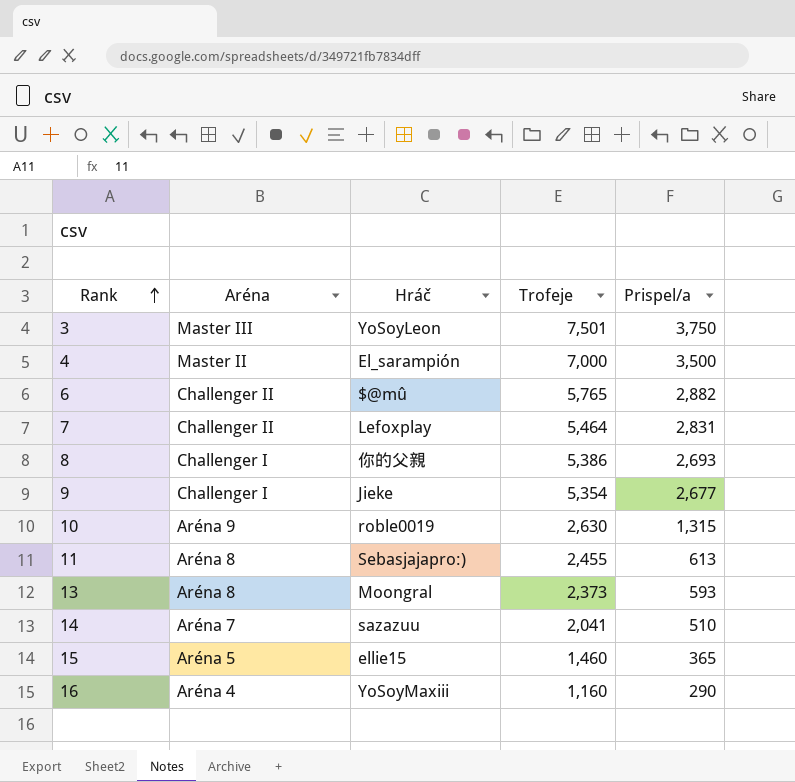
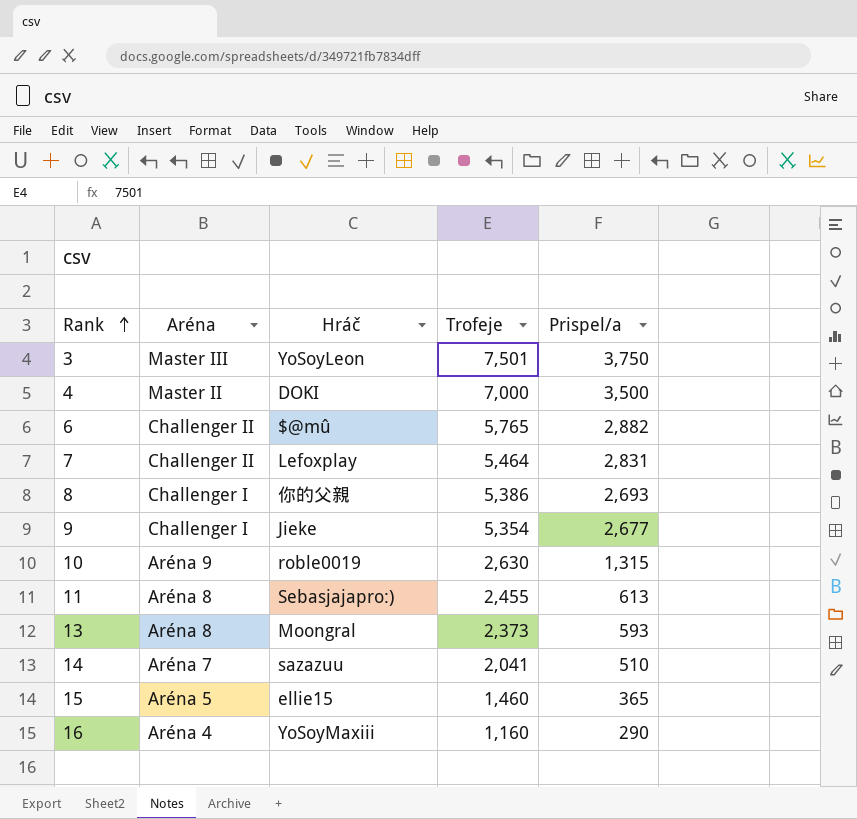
4 | Hráč: El_sarampión -> DOKI

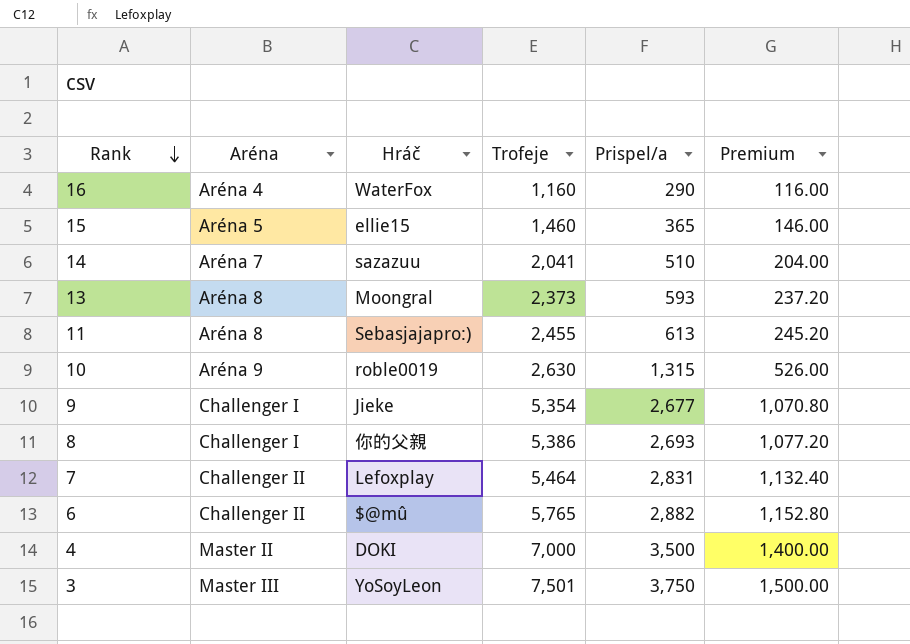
row order: Rank ascending -> Rank descending
column Premium | formula: none -> [Prispel/a] * 0.4
16 | Hráč: YoSoyMaxiii -> WaterFox

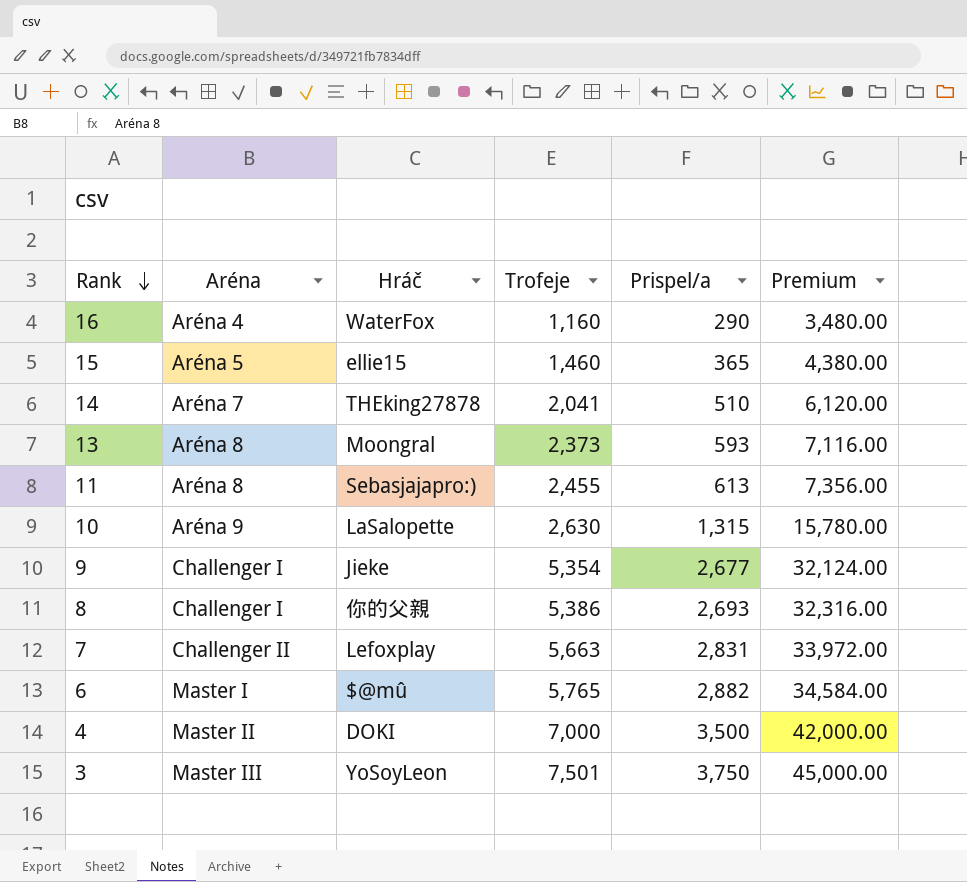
column Premium | formula: [Prispel/a] * 0.4 -> [Prispel/a] * 12
14 | Hráč: sazazuu -> THEking27878
10 | Hráč: roble0019 -> LaSalopette
7 | Trofeje: 5,464 -> 5,663
6 | Aréna: Challenger II -> Master I

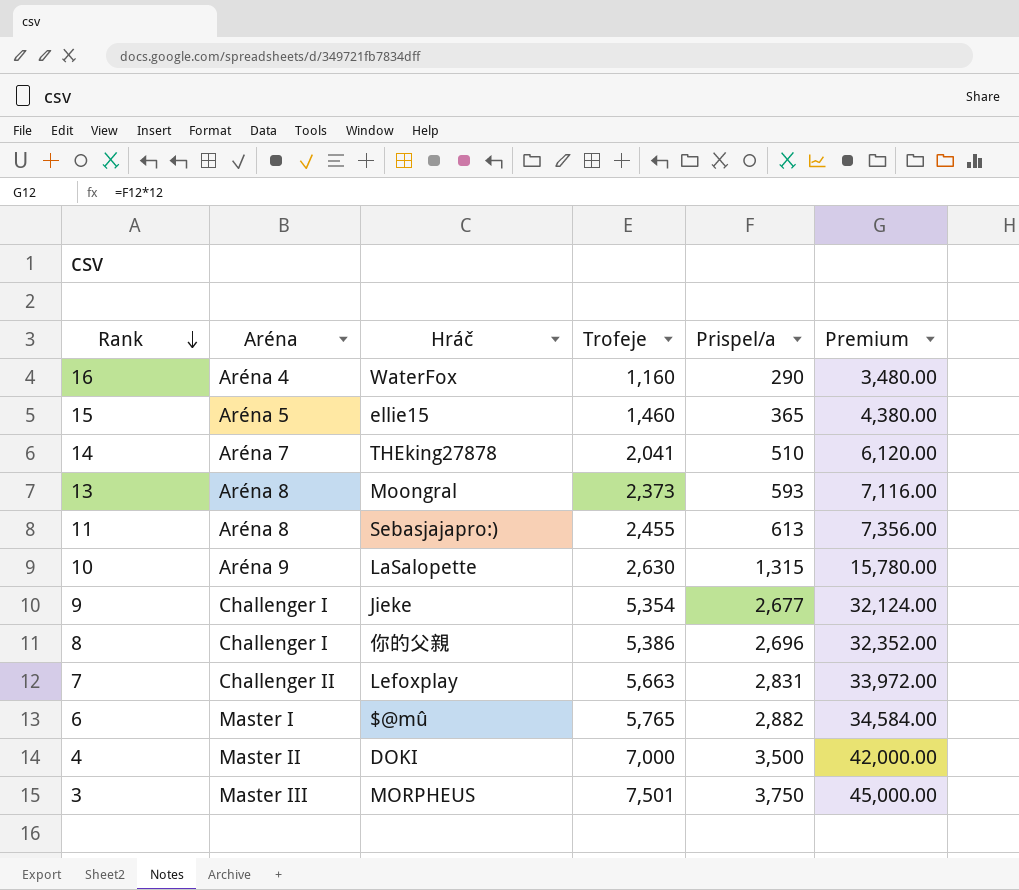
8 | Prispel/a: 2,693 -> 2,696
8 | Premium: 32,316.00 -> 32,352.00
3 | Hráč: YoSoyLeon -> MORPHEUS

